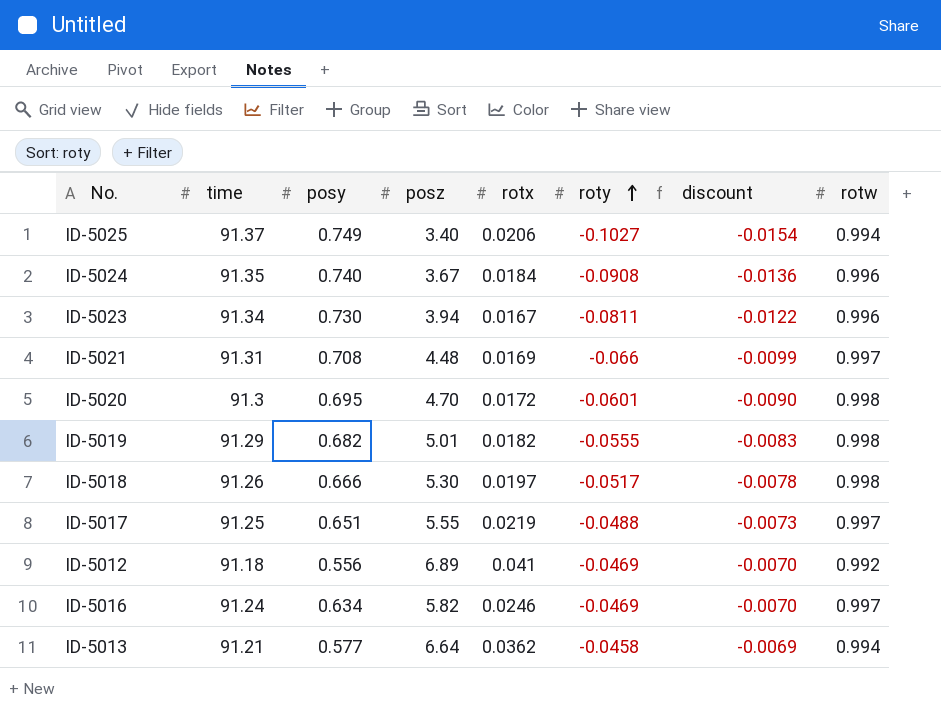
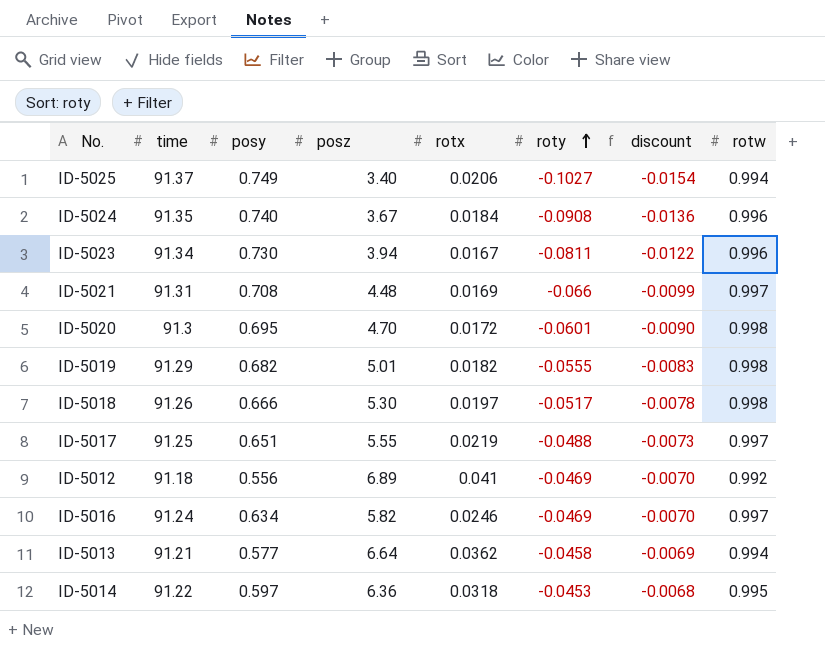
row ID-5014: none -> 91.22 | 0.597 | 6.36 | 0.0318 | -0.0453 | -0.0068 | 0.995

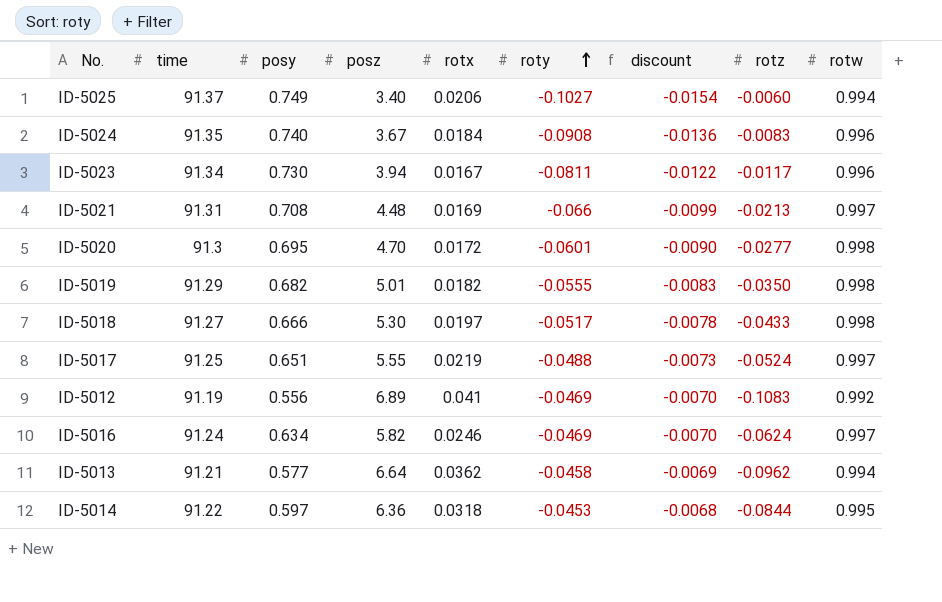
column rotz | position: none -> 8
ID-5018 | time: 91.26 -> 91.27
ID-5012 | time: 91.18 -> 91.19

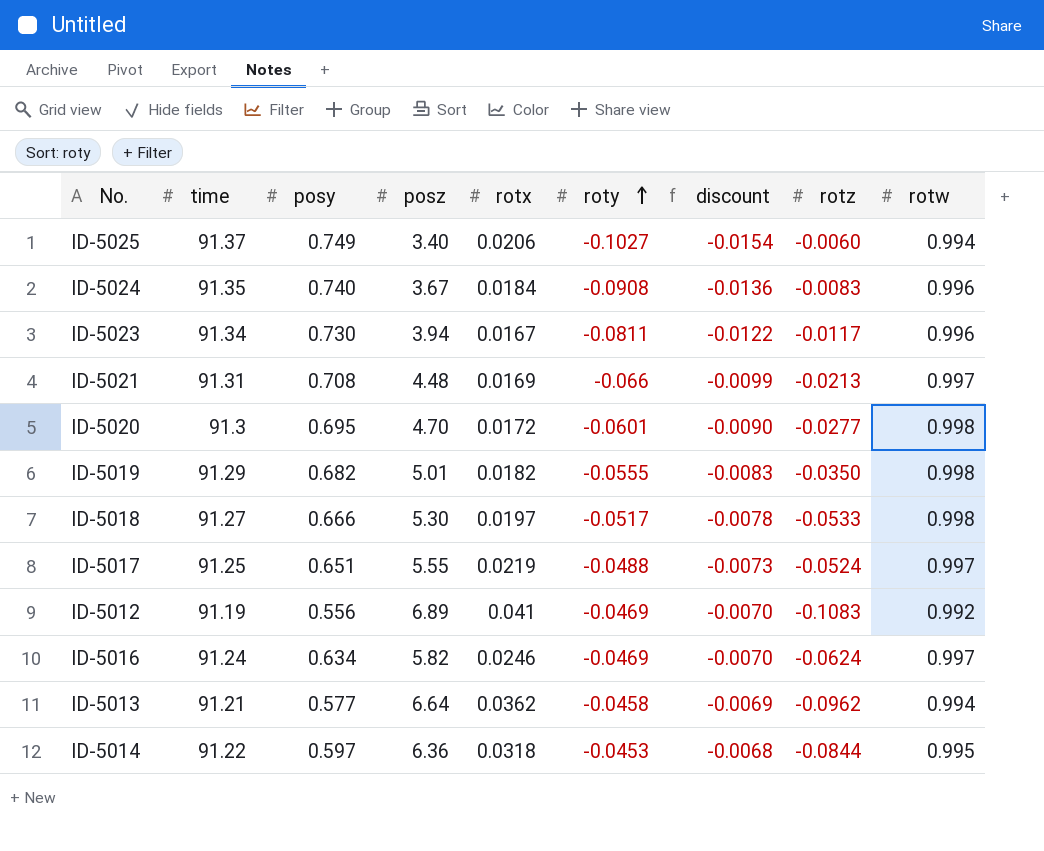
ID-5018 | rotz: -0.0433 -> -0.0533

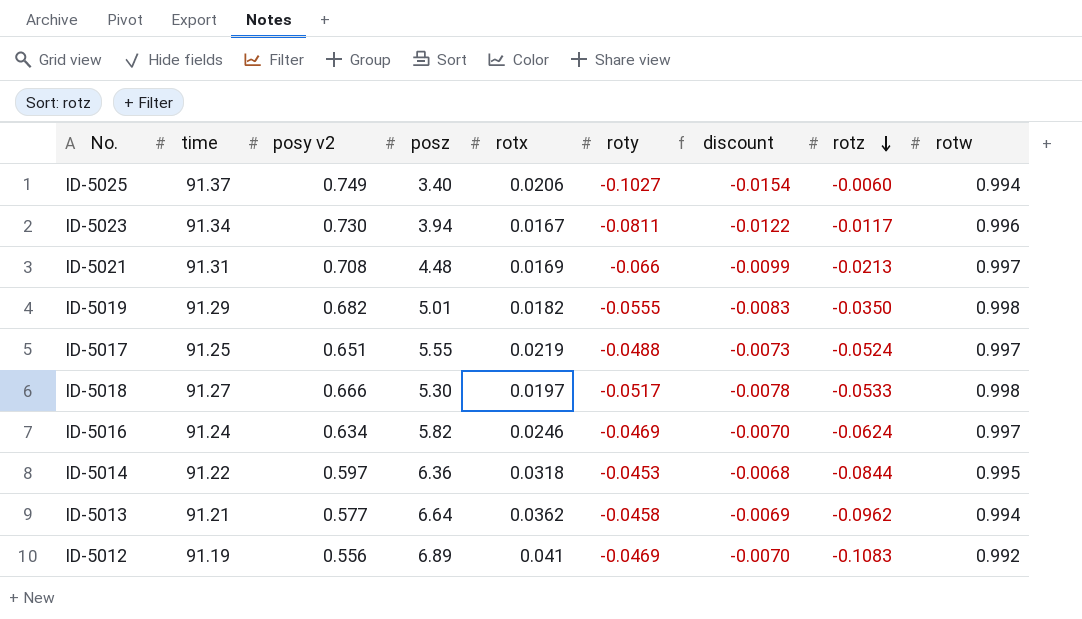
row order: roty ascending -> rotz descending
column name: posy -> posy v2
row ID-5024: 91.35 | 0.740 | 3.67 | 0.0184 | -0.0908 | -0.0136 | -0.0083 | 0.996 -> none
row ID-5020: 91.3 | 0.695 | 4.70 | 0.0172 | -0.0601 | -0.0090 | -0.0277 | 0.998 -> none

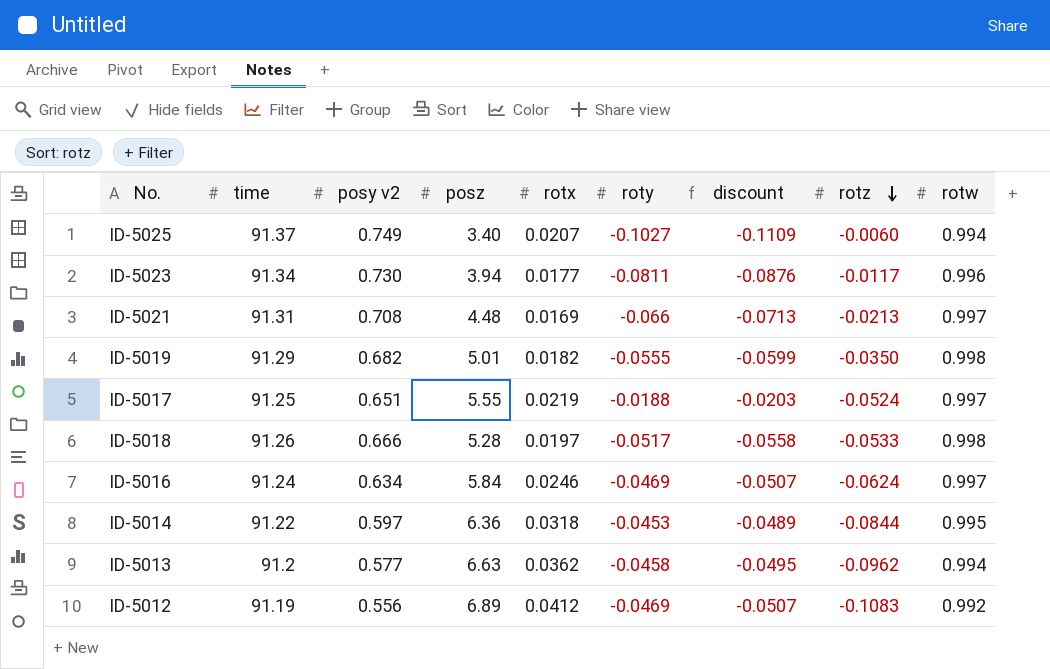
column discount | formula: [roty] * 0.15 -> [roty] * 1.08
ID-5025 | rotx: 0.0206 -> 0.0207
ID-5023 | rotx: 0.0167 -> 0.0177
ID-5017 | roty: -0.0488 -> -0.0188
ID-5018 | time: 91.27 -> 91.26
ID-5018 | posz: 5.30 -> 5.28
ID-5016 | posz: 5.82 -> 5.84
ID-5013 | time: 91.21 -> 91.2
ID-5013 | posz: 6.64 -> 6.63
ID-5012 | rotx: 0.041 -> 0.0412

